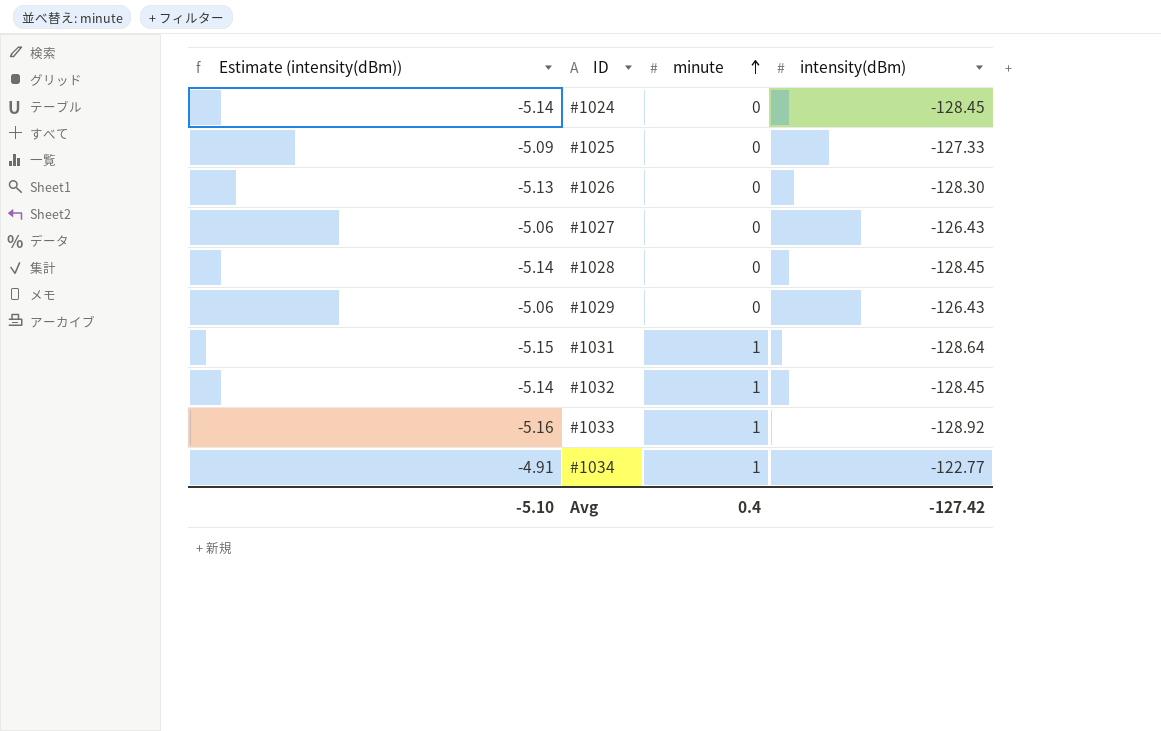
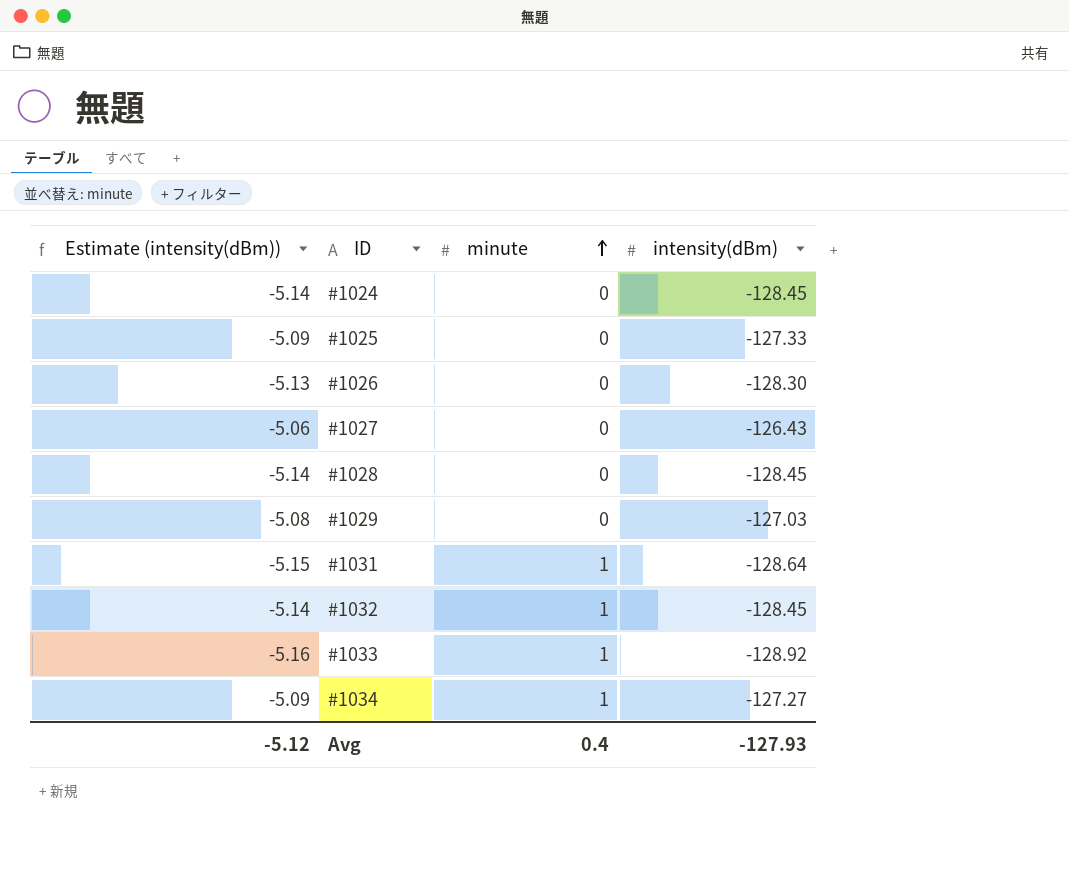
#1029 | Estimate (intensity(dBm)): -5.06 -> -5.08
#1029 | intensity(dBm): -126.43 -> -127.03
#1034 | Estimate (intensity(dBm)): -4.91 -> -5.09
#1034 | intensity(dBm): -122.77 -> -127.27
Avg | Estimate (intensity(dBm)): -5.10 -> -5.12
Avg | intensity(dBm): -127.42 -> -127.93

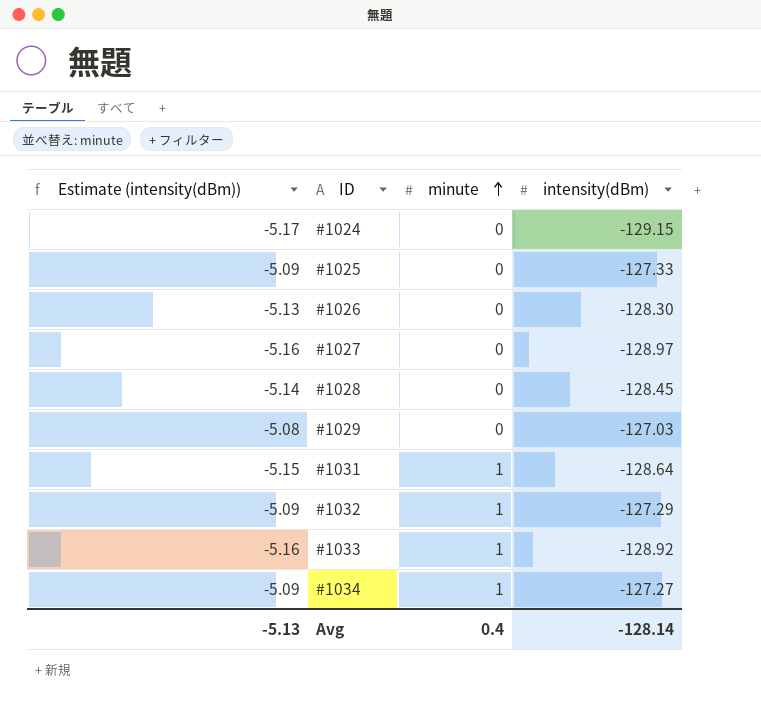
#1024 | Estimate (intensity(dBm)): -5.14 -> -5.17
#1024 | intensity(dBm): -128.45 -> -129.15
#1027 | Estimate (intensity(dBm)): -5.06 -> -5.16
#1027 | intensity(dBm): -126.43 -> -128.97
#1032 | Estimate (intensity(dBm)): -5.14 -> -5.09
#1032 | intensity(dBm): -128.45 -> -127.29
Avg | Estimate (intensity(dBm)): -5.12 -> -5.13
Avg | intensity(dBm): -127.93 -> -128.14

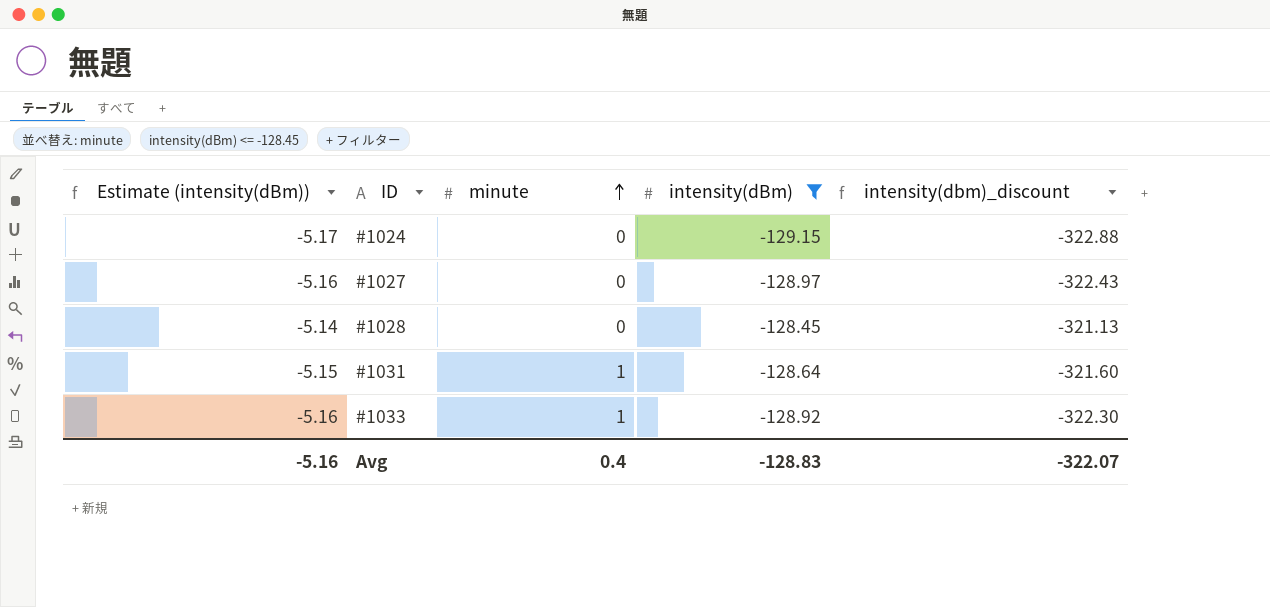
filter: none -> intensity(dBm) <= -128.45
column intensity(dbm)_discount | formula: none -> [intensity(dBm)] * 2.5
Avg | Estimate (intensity(dBm)): -5.13 -> -5.16
Avg | intensity(dBm): -128.14 -> -128.83

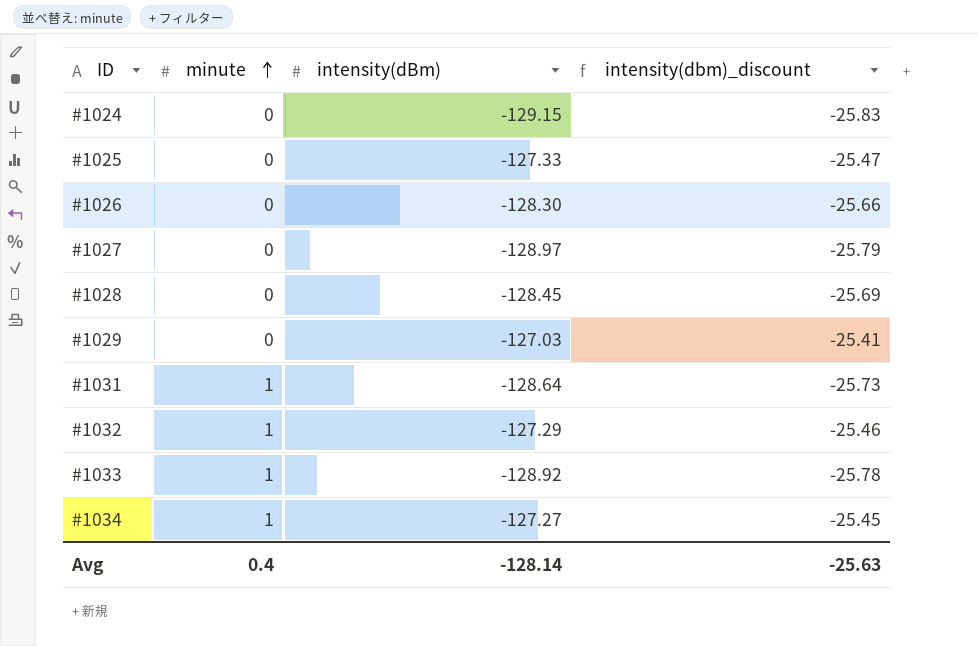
filter: intensity(dBm) <= -128.45 -> none
column Estimate (intensity(dBm)) | formula: [intensity(dBm)] * 0.04 -> none
column intensity(dbm)_discount | formula: [intensity(dBm)] * 2.5 -> [intensity(dBm)] * 0.2
Avg | intensity(dBm): -128.83 -> -128.14
Avg | intensity(dbm)_discount: -322.07 -> -25.63

